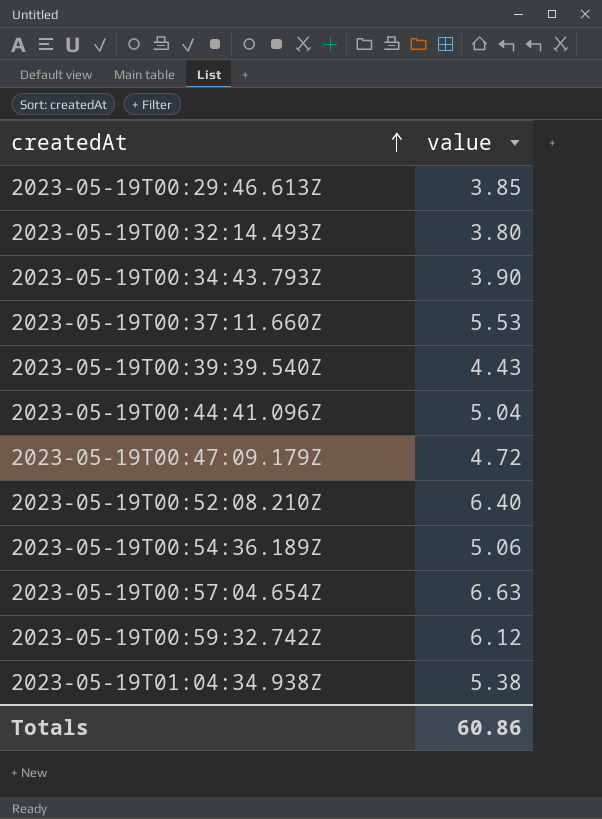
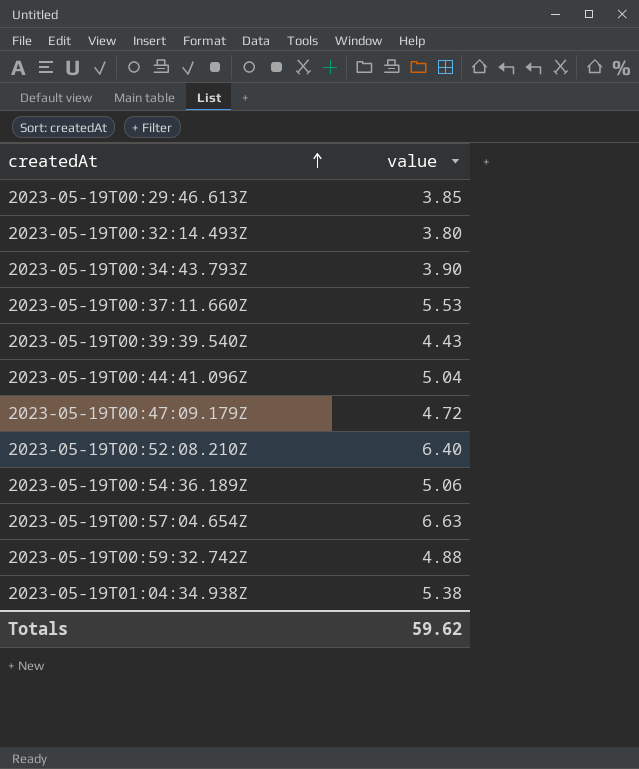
2023-05-19T00:59:32.742Z | value: 6.12 -> 4.88
Totals | value: 60.86 -> 59.62

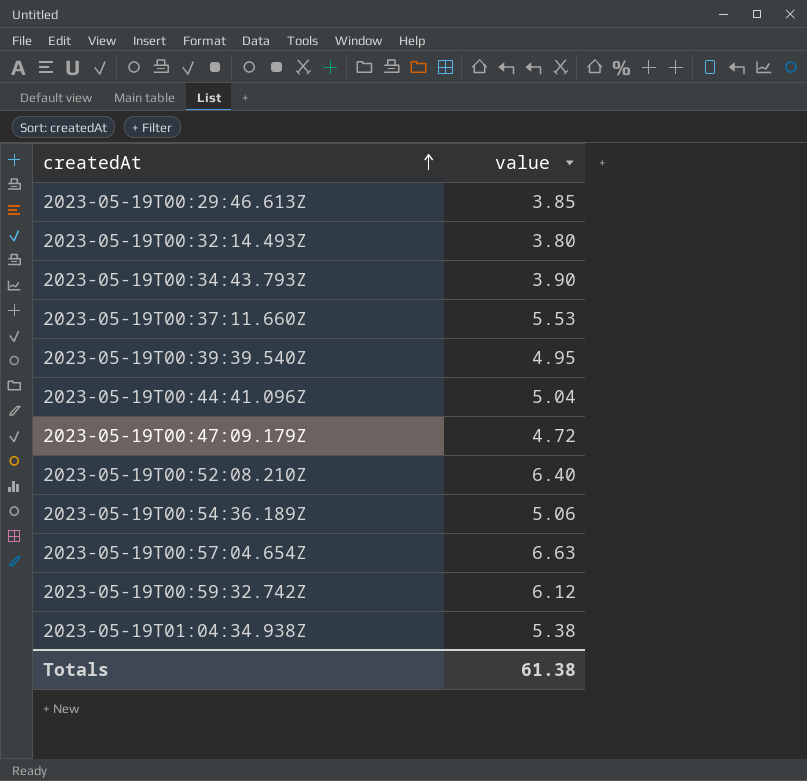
2023-05-19T00:39:39.540Z | value: 4.43 -> 4.95
2023-05-19T00:59:32.742Z | value: 4.88 -> 6.12
Totals | value: 59.62 -> 61.38

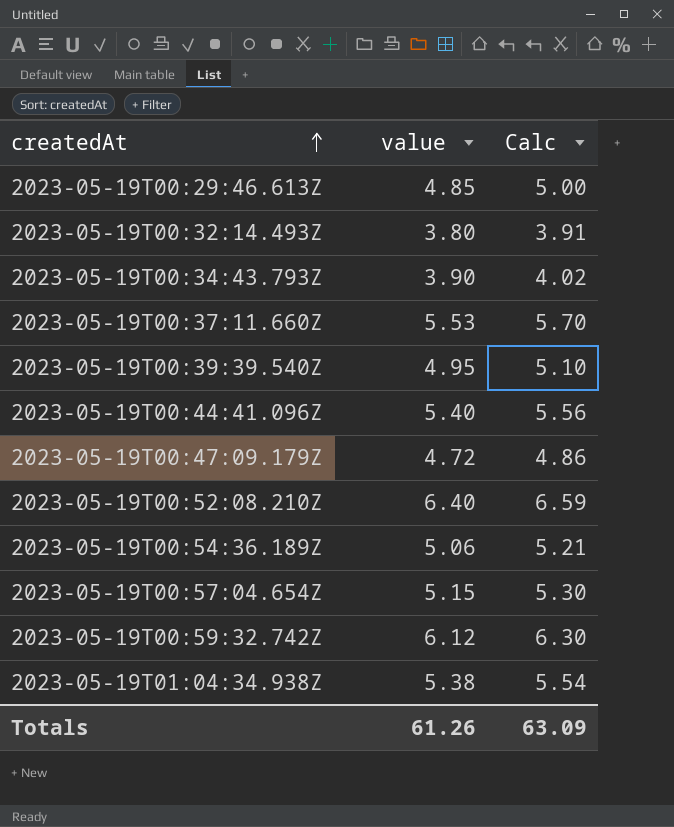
column Calc | formula: none -> [value] * 1.03
2023-05-19T00:29:46.613Z | value: 3.85 -> 4.85
2023-05-19T00:44:41.096Z | value: 5.04 -> 5.40
2023-05-19T00:57:04.654Z | value: 6.63 -> 5.15
Totals | value: 61.38 -> 61.26

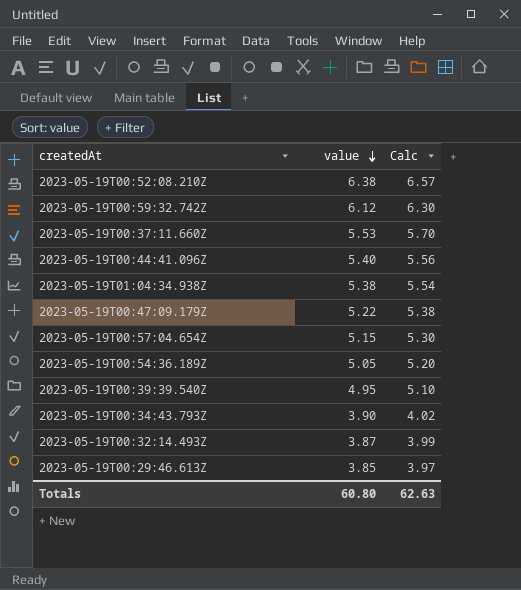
row order: createdAt ascending -> value descending
2023-05-19T00:52:08.210Z | value: 6.40 -> 6.38
2023-05-19T00:52:08.210Z | Calc: 6.59 -> 6.57
2023-05-19T00:47:09.179Z | value: 4.72 -> 5.22
2023-05-19T00:47:09.179Z | Calc: 4.86 -> 5.38
2023-05-19T00:54:36.189Z | value: 5.06 -> 5.05
2023-05-19T00:54:36.189Z | Calc: 5.21 -> 5.20
2023-05-19T00:32:14.493Z | value: 3.80 -> 3.87
2023-05-19T00:32:14.493Z | Calc: 3.91 -> 3.99
2023-05-19T00:29:46.613Z | value: 4.85 -> 3.85
2023-05-19T00:29:46.613Z | Calc: 5.00 -> 3.97
Totals | value: 61.26 -> 60.80
Totals | Calc: 63.09 -> 62.63

